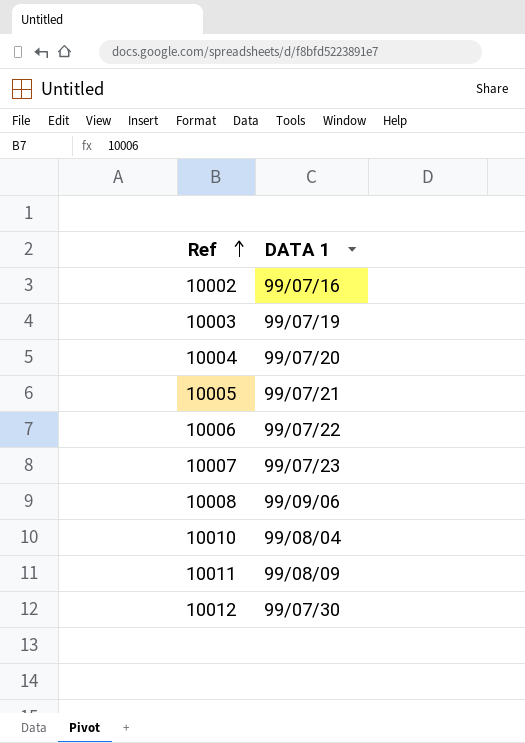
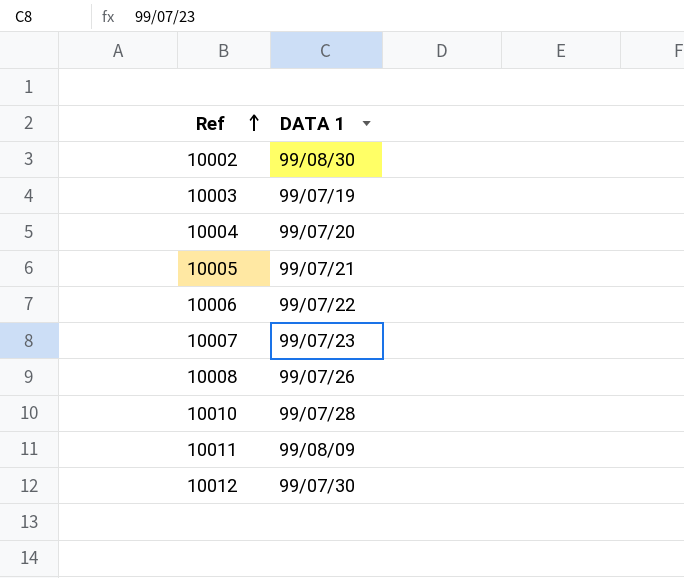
10002 | DATA 1: 99/07/16 -> 99/08/30
10008 | DATA 1: 99/09/06 -> 99/07/26
10010 | DATA 1: 99/08/04 -> 99/07/28

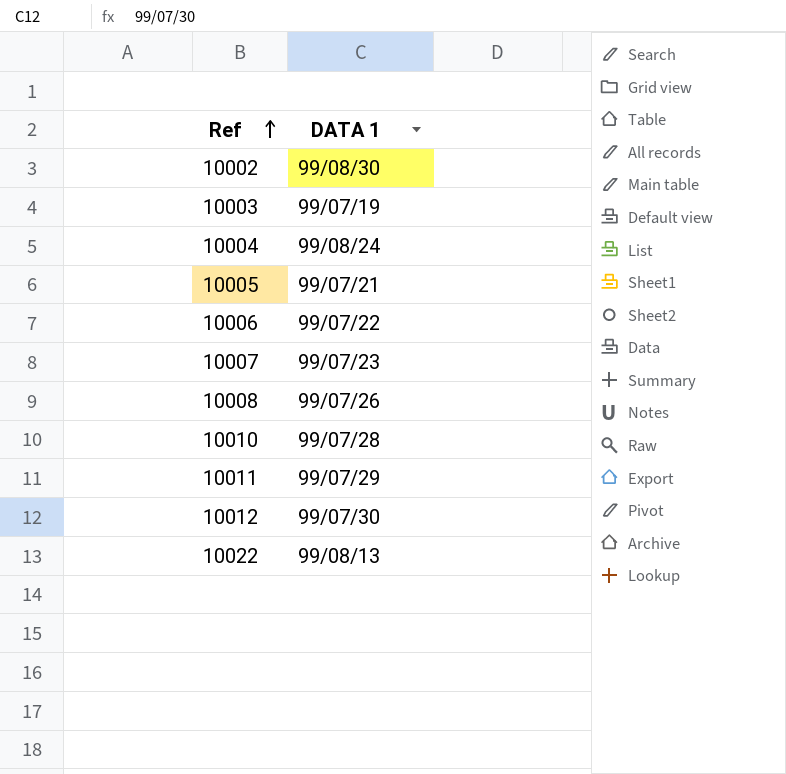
10004 | DATA 1: 99/07/20 -> 99/08/24
10011 | DATA 1: 99/08/09 -> 99/07/29
row 10022: none -> 99/08/13

